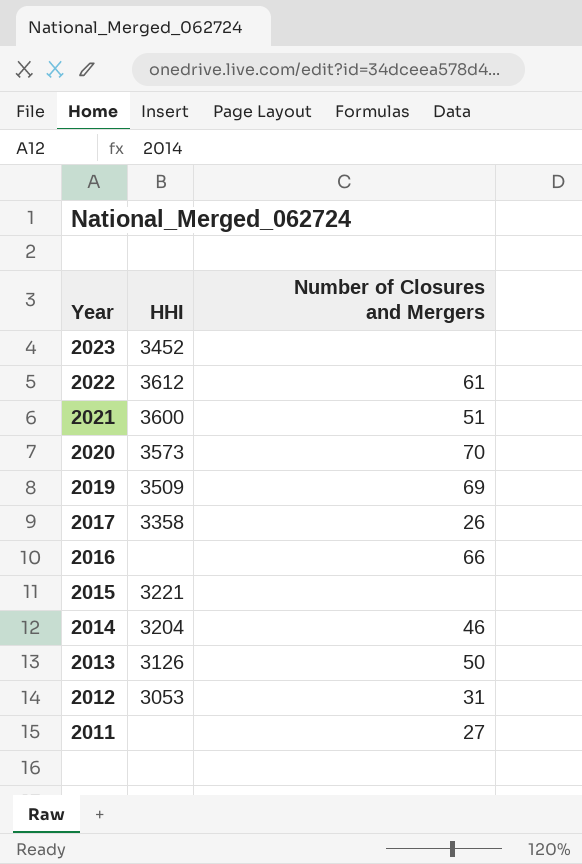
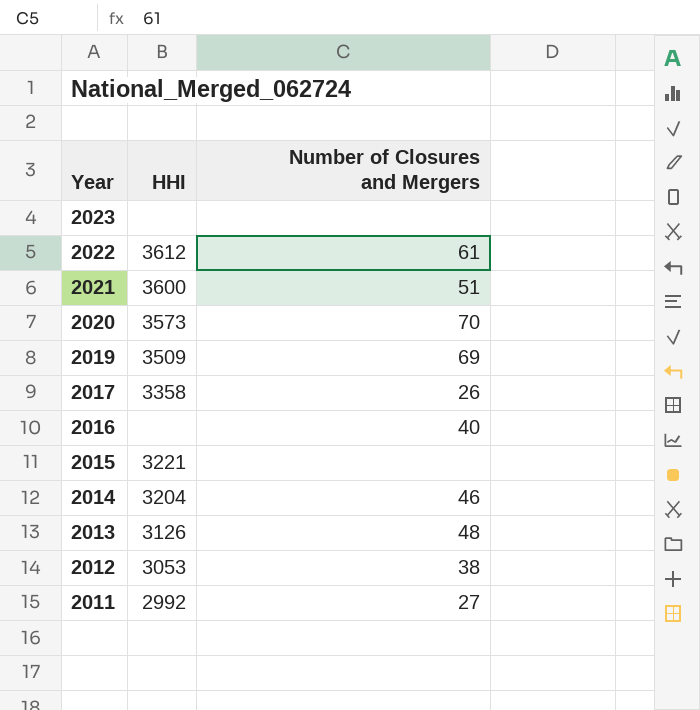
2023 | HHI: 3452 -> none
2016 | Number of Closures and Mergers: 66 -> 40
2013 | Number of Closures and Mergers: 50 -> 48
2012 | Number of Closures and Mergers: 31 -> 38
2011 | HHI: none -> 2992

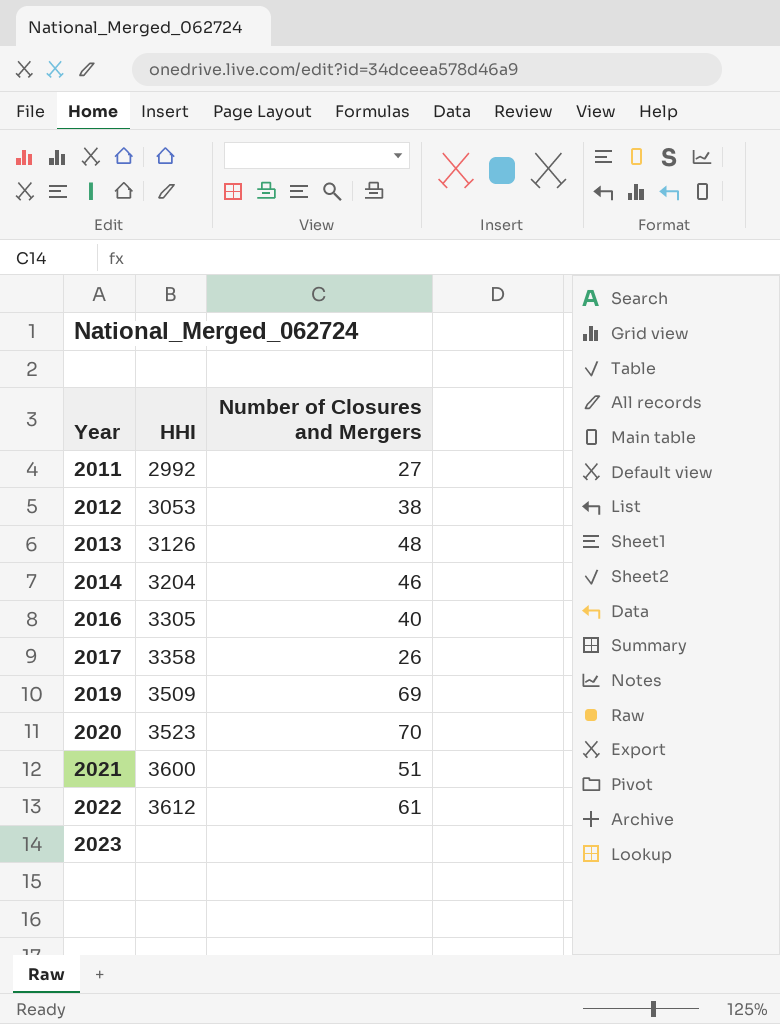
row order: Year descending -> Year ascending
row 2015: 3221 | none -> none
2016 | HHI: none -> 3305
2020 | HHI: 3573 -> 3523

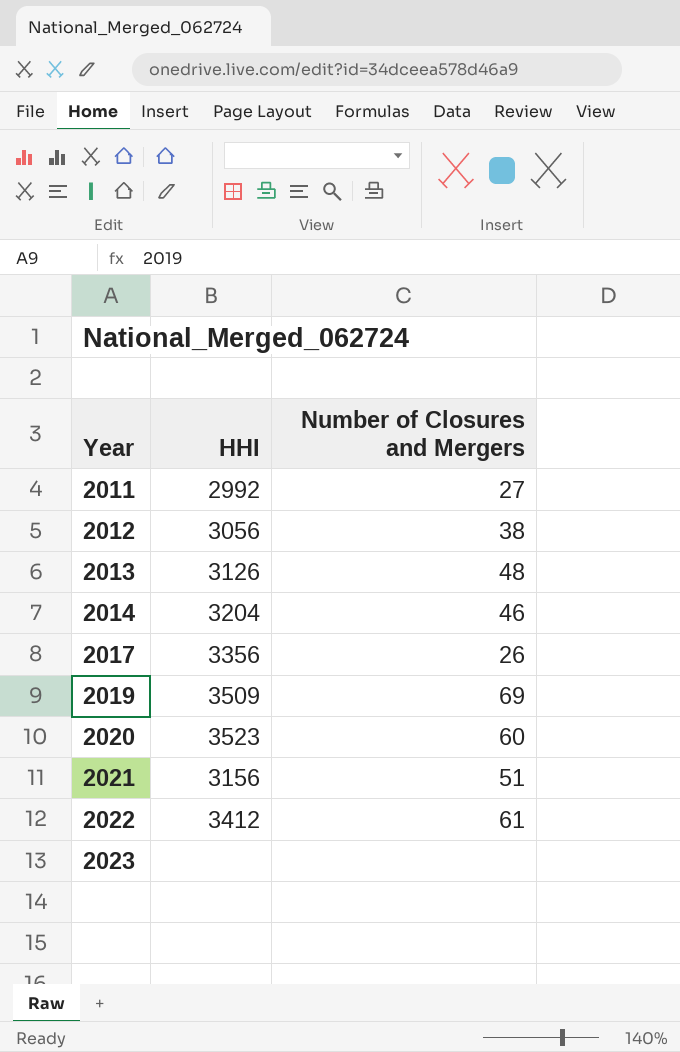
row 2016: 3305 | 40 -> none
2012 | HHI: 3053 -> 3056
2017 | HHI: 3358 -> 3356
2020 | Number of Closures and Mergers: 70 -> 60
2021 | HHI: 3600 -> 3156
2022 | HHI: 3612 -> 3412

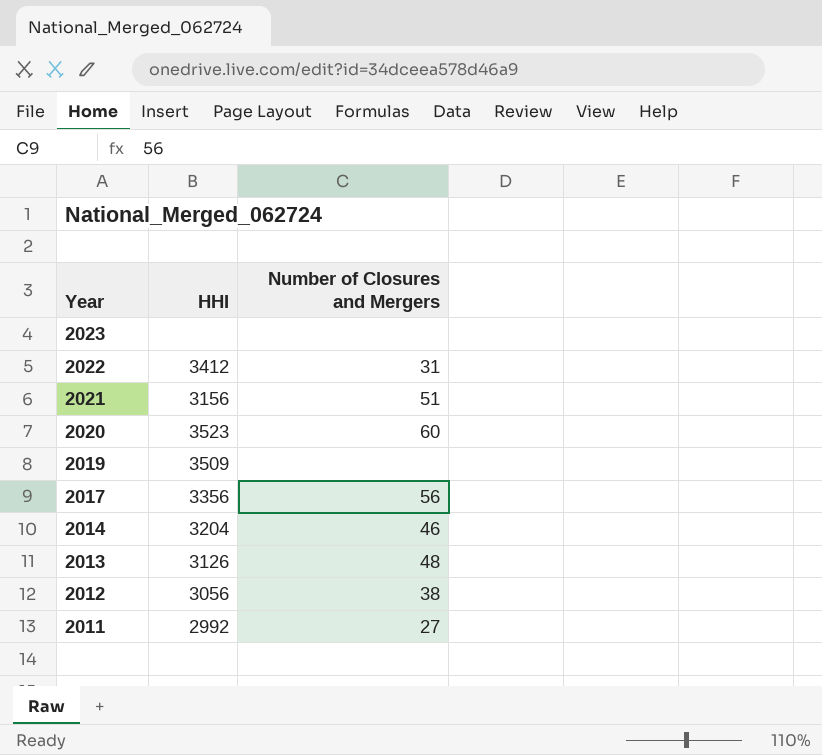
row order: Year ascending -> Year descending
2022 | Number of Closures and Mergers: 61 -> 31
2019 | Number of Closures and Mergers: 69 -> none
2017 | Number of Closures and Mergers: 26 -> 56

